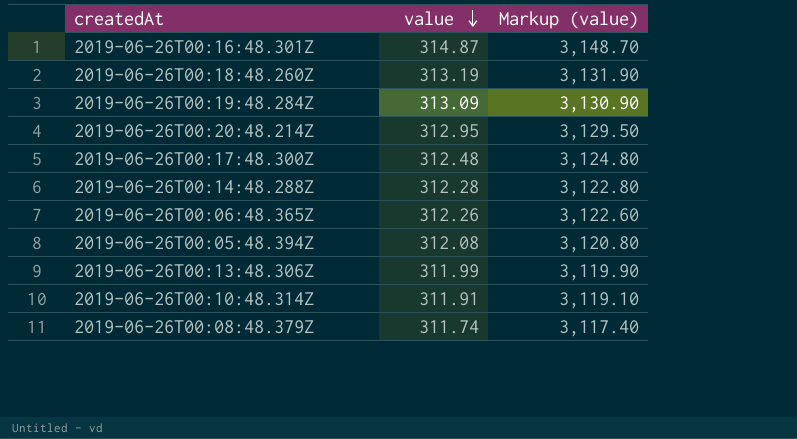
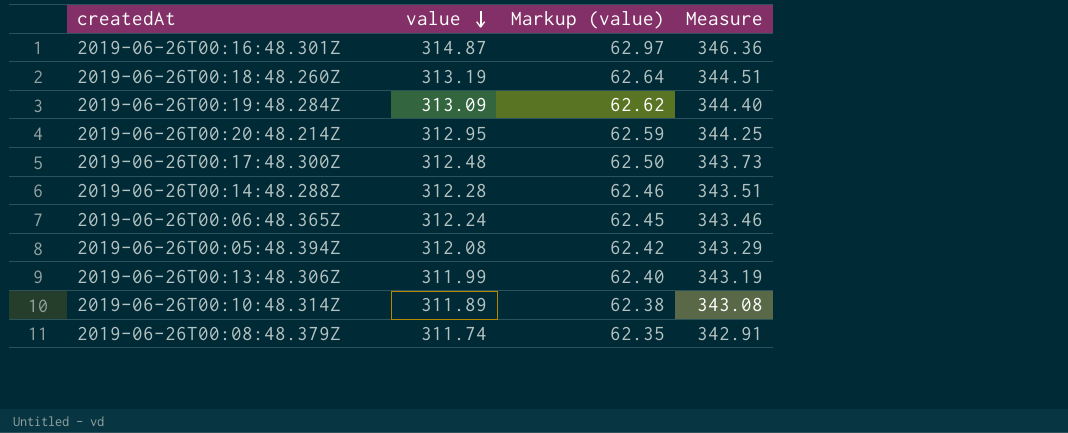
column Markup (value) | formula: [value] * 10 -> [value] * 0.2
column Measure | formula: none -> [value] * 1.1
2019-06-26T00:06:48.365Z | value: 312.26 -> 312.24
2019-06-26T00:10:48.314Z | value: 311.91 -> 311.89

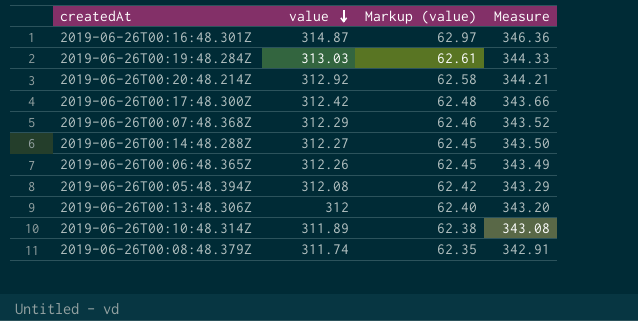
row 2019-06-26T00:18:48.260Z: 313.19 | 62.64 | 344.51 -> none
2019-06-26T00:19:48.284Z | value: 313.09 -> 313.03
2019-06-26T00:19:48.284Z | Markup (value): 62.62 -> 62.61
2019-06-26T00:19:48.284Z | Measure: 344.40 -> 344.33
2019-06-26T00:20:48.214Z | value: 312.95 -> 312.92
2019-06-26T00:20:48.214Z | Markup (value): 62.59 -> 62.58
2019-06-26T00:20:48.214Z | Measure: 344.25 -> 344.21
2019-06-26T00:17:48.300Z | value: 312.48 -> 312.42
2019-06-26T00:17:48.300Z | Markup (value): 62.50 -> 62.48
2019-06-26T00:17:48.300Z | Measure: 343.73 -> 343.66
row 2019-06-26T00:07:48.368Z: none -> 312.29 | 62.46 | 343.52
2019-06-26T00:14:48.288Z | value: 312.28 -> 312.27
2019-06-26T00:14:48.288Z | Markup (value): 62.46 -> 62.45
2019-06-26T00:14:48.288Z | Measure: 343.51 -> 343.50
2019-06-26T00:06:48.365Z | value: 312.24 -> 312.26
2019-06-26T00:06:48.365Z | Measure: 343.46 -> 343.49
2019-06-26T00:13:48.306Z | value: 311.99 -> 312
2019-06-26T00:13:48.306Z | Measure: 343.19 -> 343.20

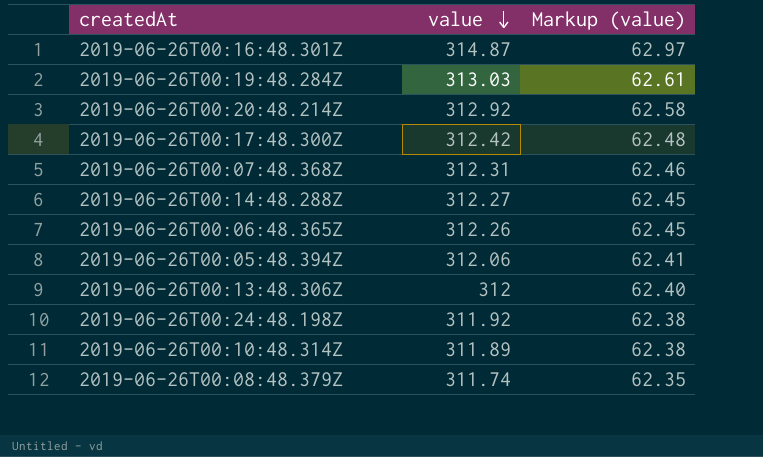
column Measure | formula: [value] * 1.1 -> none
2019-06-26T00:07:48.368Z | value: 312.29 -> 312.31
2019-06-26T00:05:48.394Z | value: 312.08 -> 312.06
2019-06-26T00:05:48.394Z | Markup (value): 62.42 -> 62.41
row 2019-06-26T00:24:48.198Z: none -> 311.92 | 62.38

